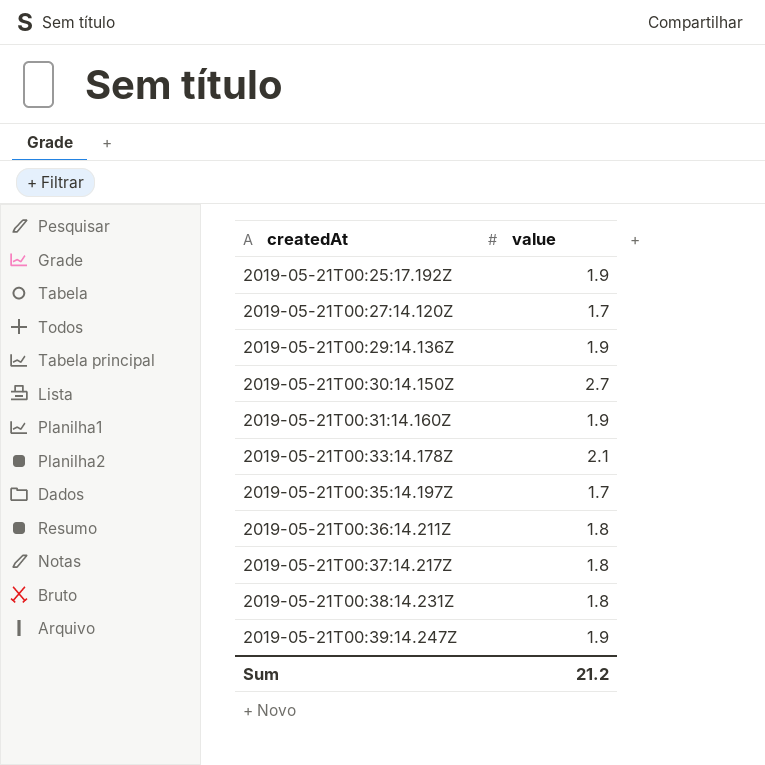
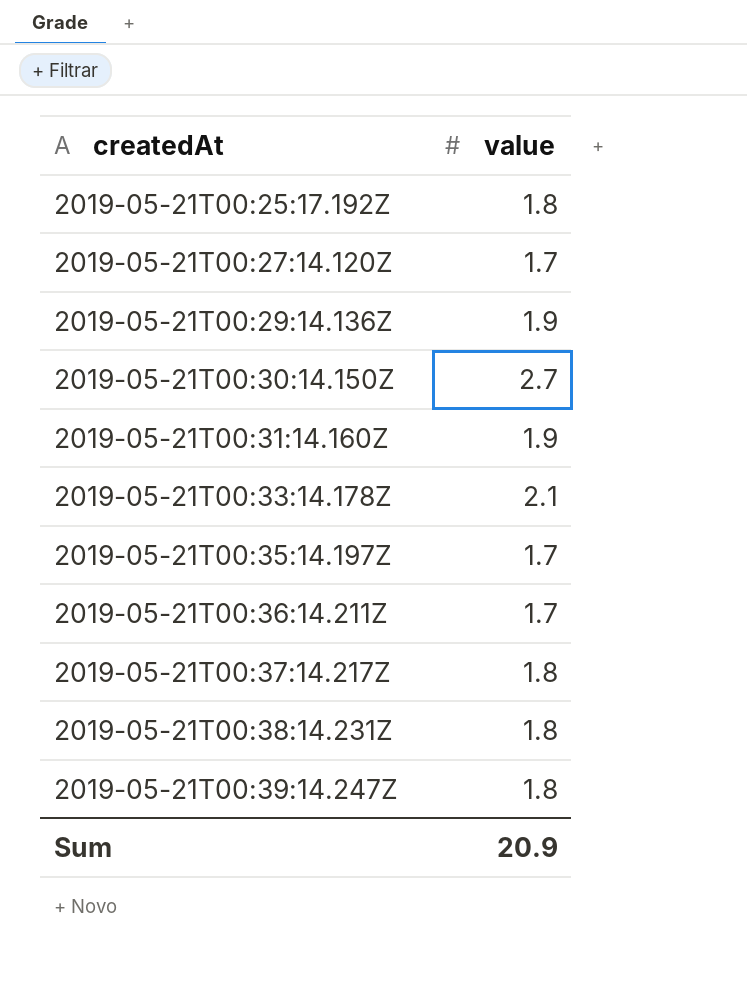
2019-05-21T00:25:17.192Z | value: 1.9 -> 1.8
2019-05-21T00:36:14.211Z | value: 1.8 -> 1.7
2019-05-21T00:39:14.247Z | value: 1.9 -> 1.8
Sum | value: 21.2 -> 20.9

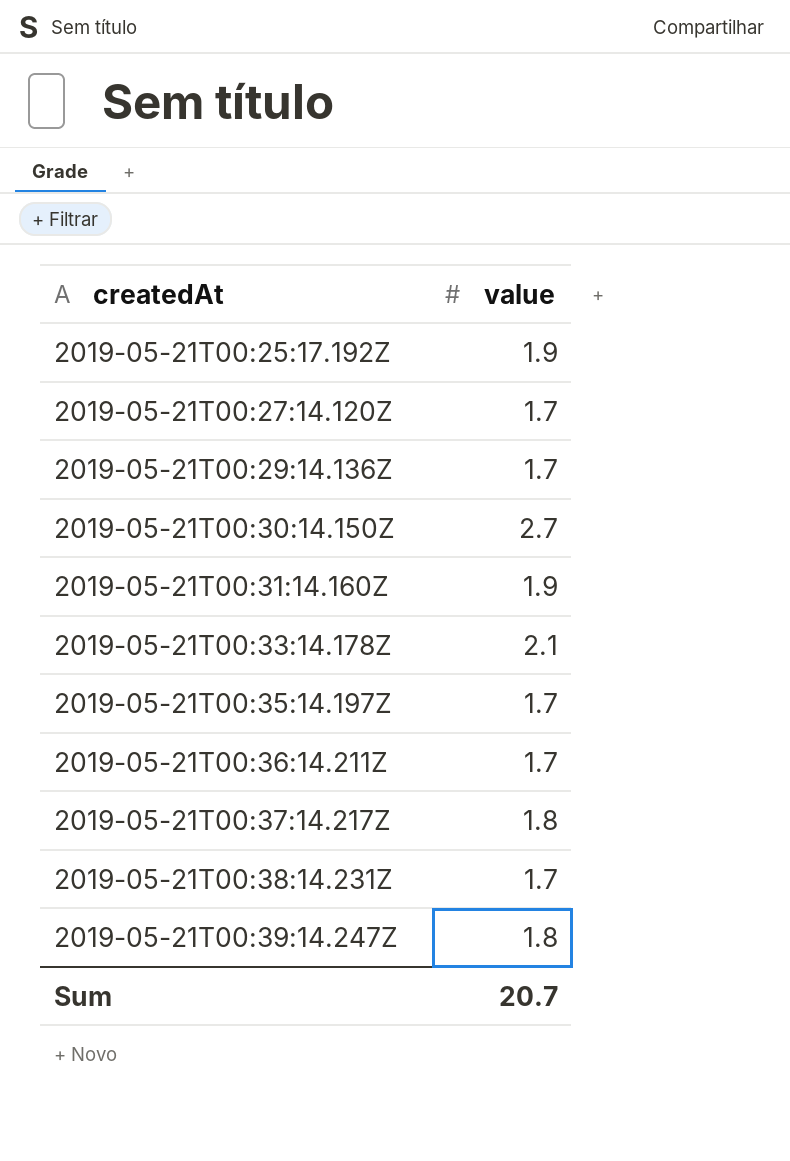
2019-05-21T00:25:17.192Z | value: 1.8 -> 1.9
2019-05-21T00:29:14.136Z | value: 1.9 -> 1.7
2019-05-21T00:38:14.231Z | value: 1.8 -> 1.7
Sum | value: 20.9 -> 20.7

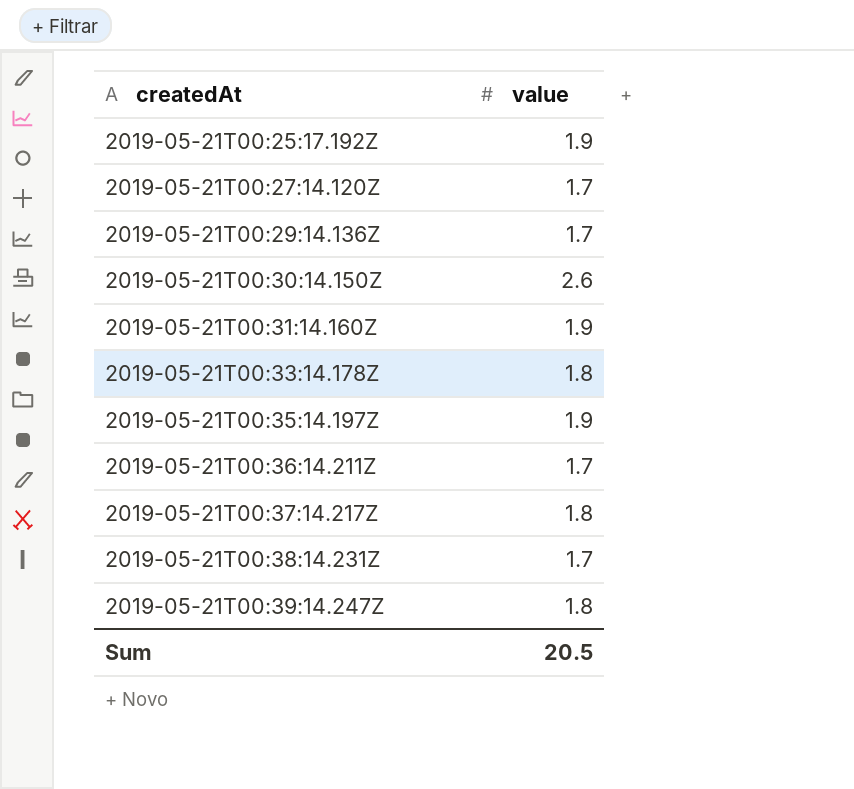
2019-05-21T00:30:14.150Z | value: 2.7 -> 2.6
2019-05-21T00:33:14.178Z | value: 2.1 -> 1.8
2019-05-21T00:35:14.197Z | value: 1.7 -> 1.9
Sum | value: 20.7 -> 20.5

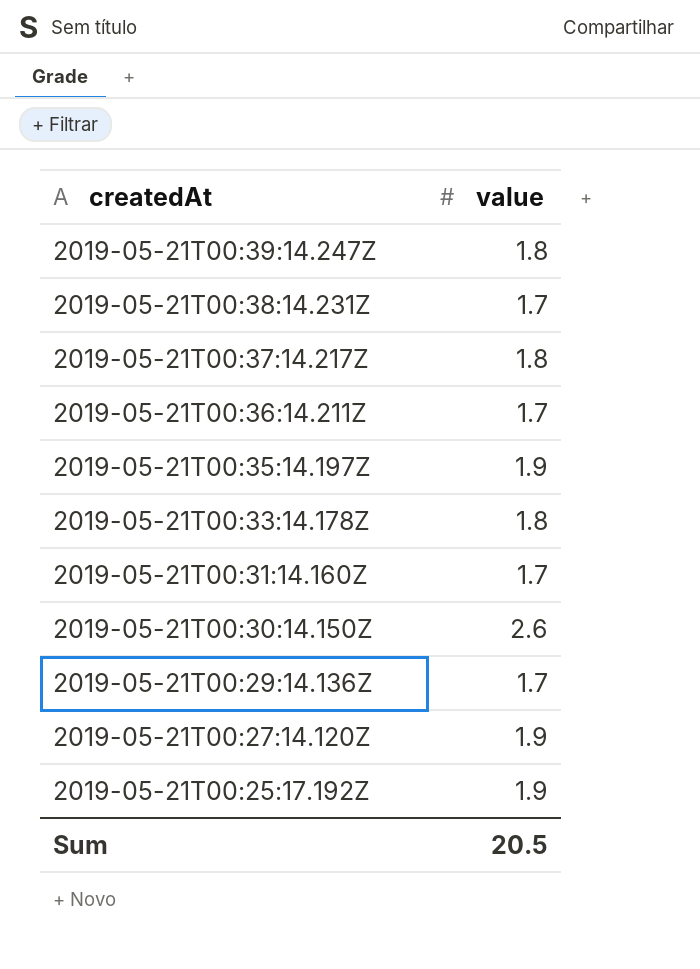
row order: createdAt ascending -> createdAt descending
2019-05-21T00:31:14.160Z | value: 1.9 -> 1.7
2019-05-21T00:27:14.120Z | value: 1.7 -> 1.9

